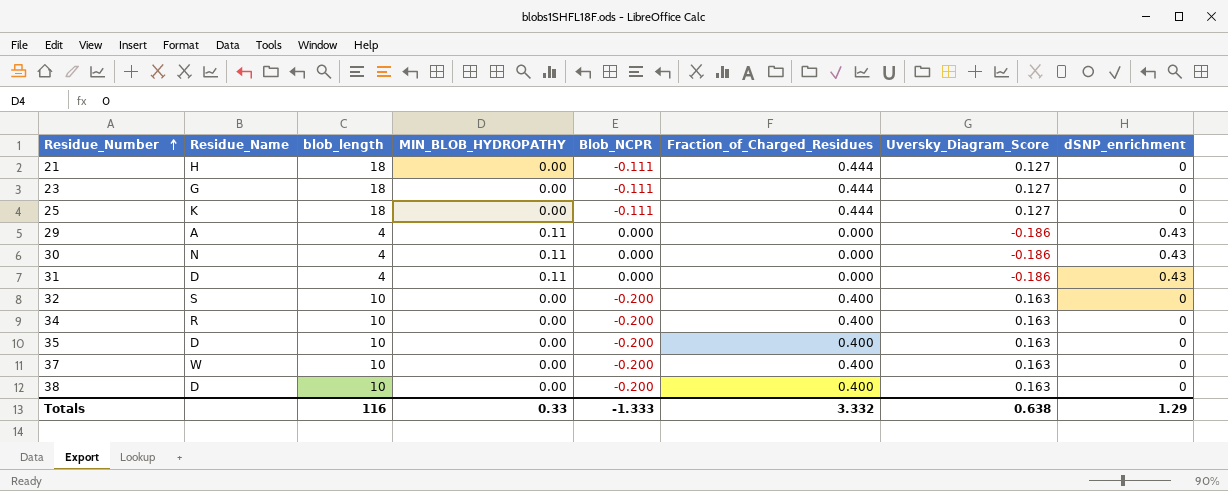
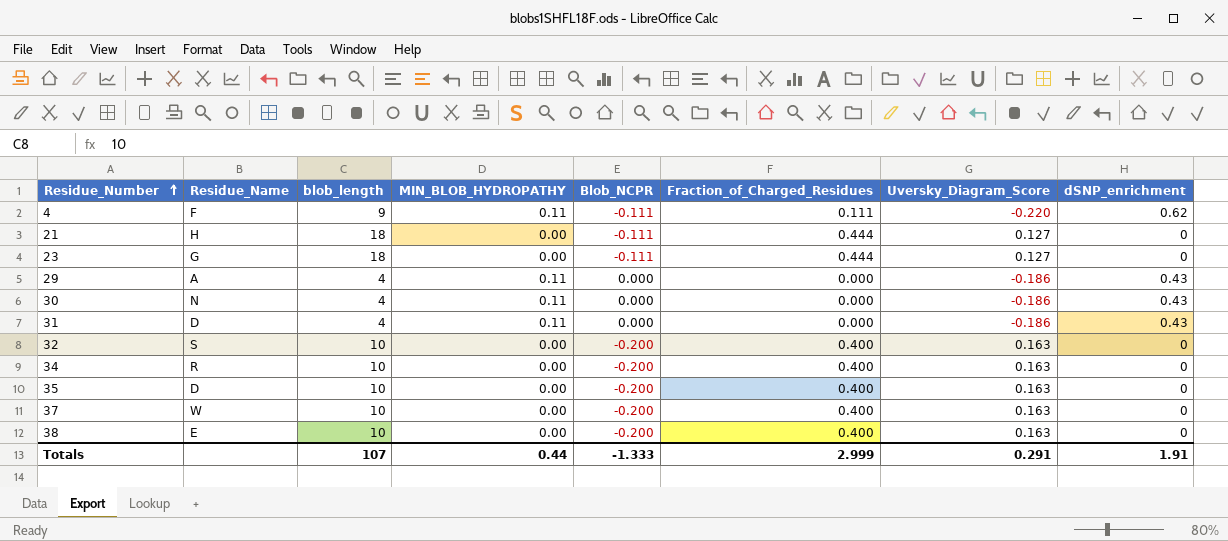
row 25: K | 18 | 0.00 | -0.111 | 0.444 | 0.127 | 0 -> none
row 4: none -> F | 9 | 0.11 | -0.111 | 0.111 | -0.220 | 0.62
38 | Residue_Name: D -> E
Totals | blob_length: 116 -> 107
Totals | MIN_BLOB_HYDROPATHY: 0.33 -> 0.44
Totals | Fraction_of_Charged_Residues: 3.332 -> 2.999
Totals | Uversky_Diagram_Score: 0.638 -> 0.291
Totals | dSNP_enrichment: 1.29 -> 1.91

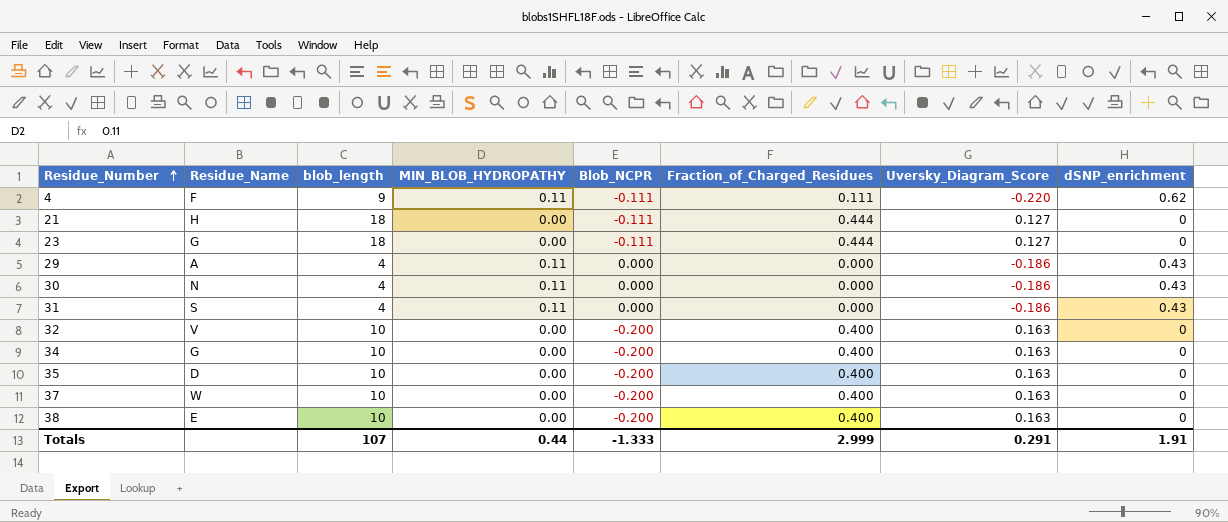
31 | Residue_Name: D -> S
32 | Residue_Name: S -> V
34 | Residue_Name: R -> G

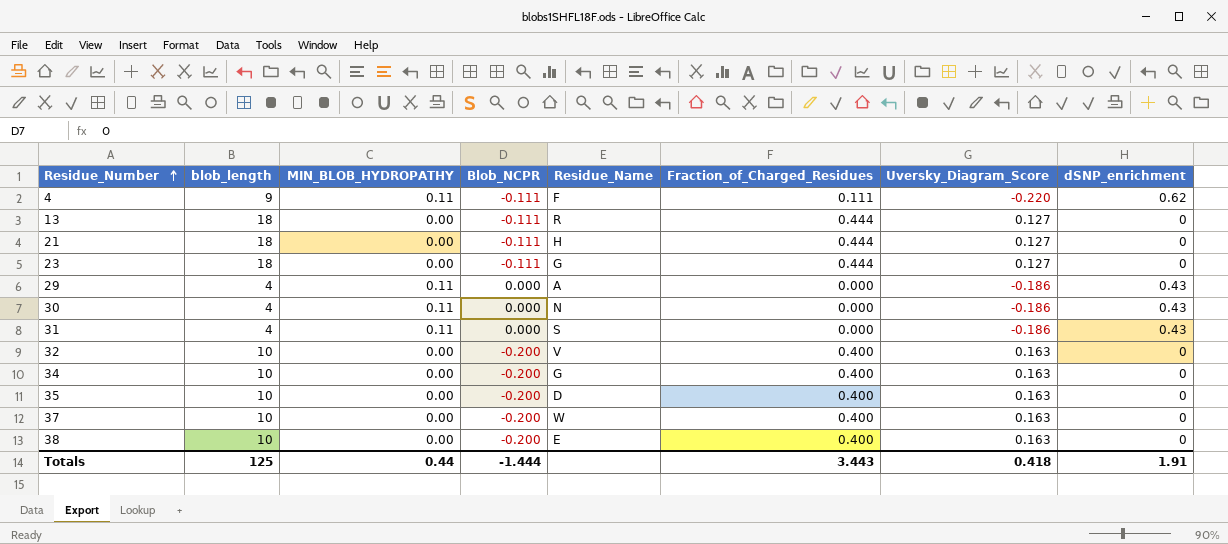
column Residue_Name | position: 2 -> 5
row 13: none -> 18 | 0.00 | -0.111 | R | 0.444 | 0.127 | 0
Totals | blob_length: 107 -> 125
Totals | Blob_NCPR: -1.333 -> -1.444
Totals | Fraction_of_Charged_Residues: 2.999 -> 3.443
Totals | Uversky_Diagram_Score: 0.291 -> 0.418

